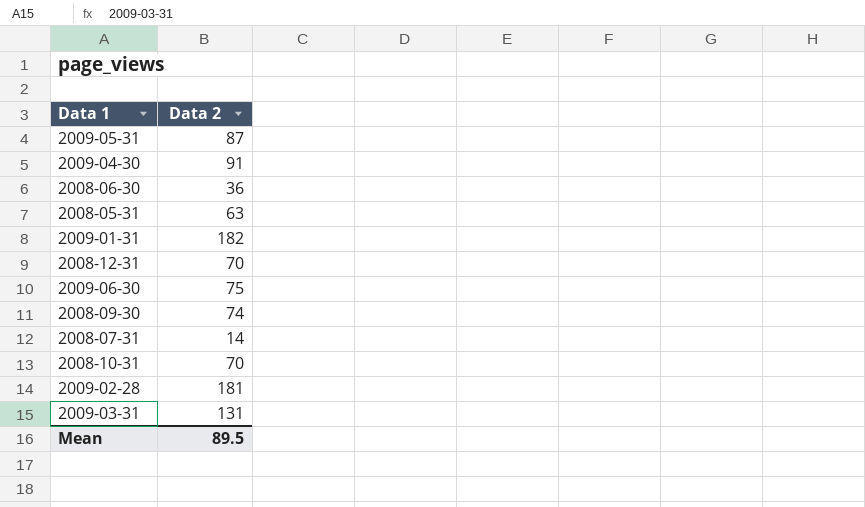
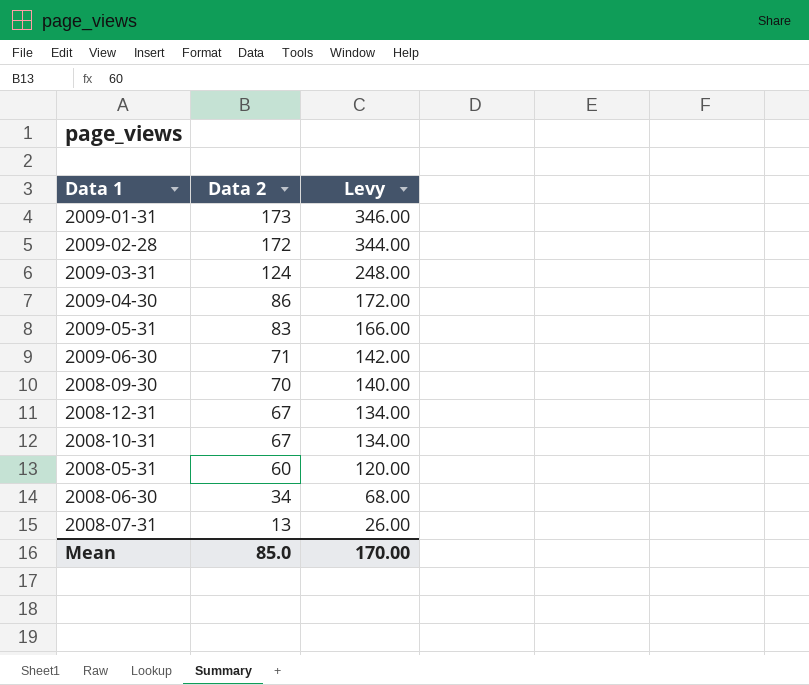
row order: none -> Data 2 descending
column Levy | formula: none -> [Data 2] * 2
2009-01-31 | Data 2: 182 -> 173
2009-02-28 | Data 2: 181 -> 172
2009-03-31 | Data 2: 131 -> 124
2009-04-30 | Data 2: 91 -> 86
2009-05-31 | Data 2: 87 -> 83
2009-06-30 | Data 2: 75 -> 71
2008-09-30 | Data 2: 74 -> 70
2008-12-31 | Data 2: 70 -> 67
2008-10-31 | Data 2: 70 -> 67
2008-05-31 | Data 2: 63 -> 60
2008-06-30 | Data 2: 36 -> 34
2008-07-31 | Data 2: 14 -> 13
Mean | Data 2: 89.5 -> 85.0

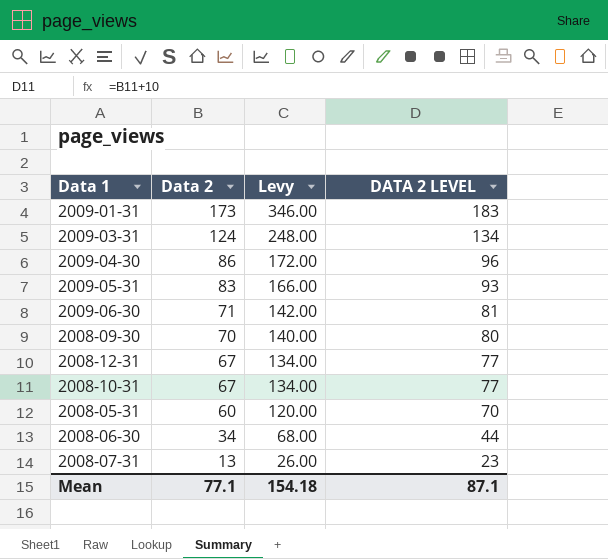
column DATA 2 LEVEL | formula: none -> [Data 2] + 10
row 2009-02-28: 172 | 344.00 -> none
Mean | Data 2: 85.0 -> 77.1
Mean | Levy: 170.00 -> 154.18

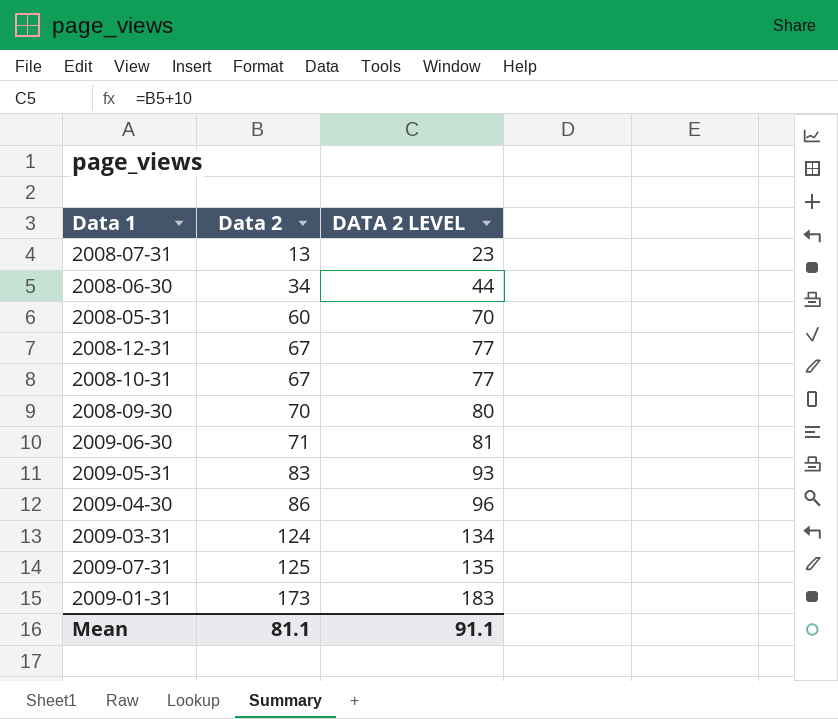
row order: Data 2 descending -> Data 2 ascending
column Levy | formula: [Data 2] * 2 -> none
row 2009-07-31: none -> 125 | 135
Mean | Data 2: 77.1 -> 81.1
Mean | DATA 2 LEVEL: 87.1 -> 91.1

